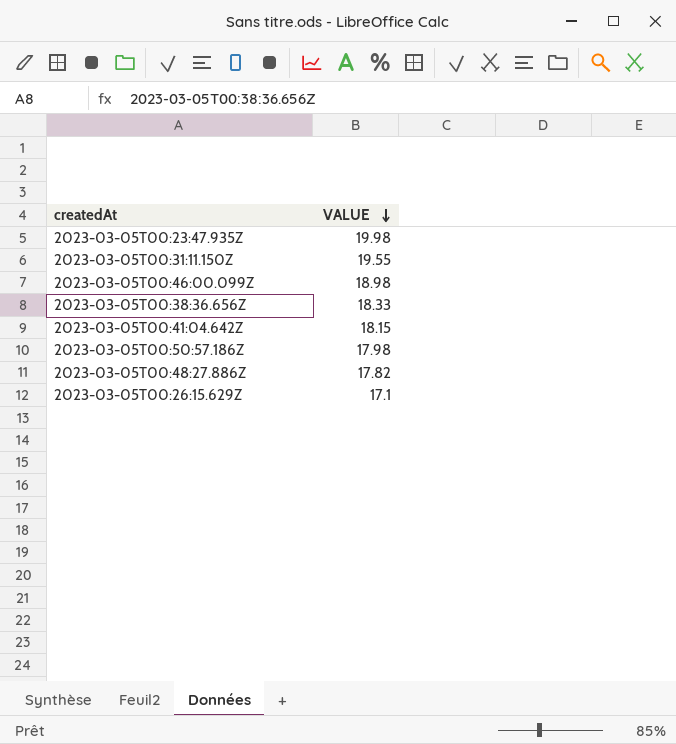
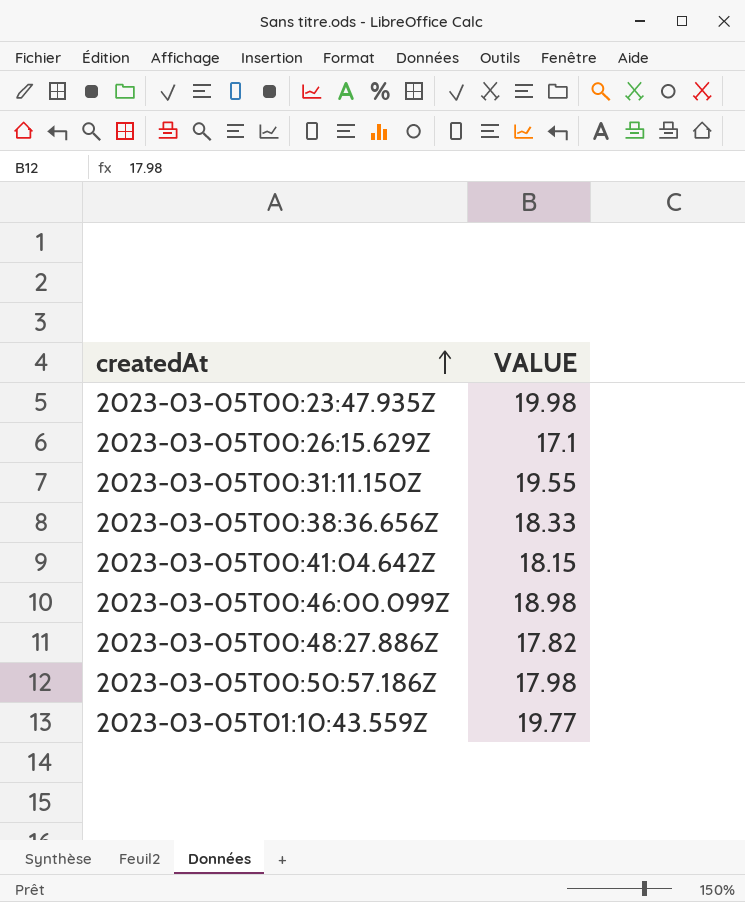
row order: VALUE descending -> createdAt ascending
row 2023-03-05T01:10:43.559Z: none -> 19.77

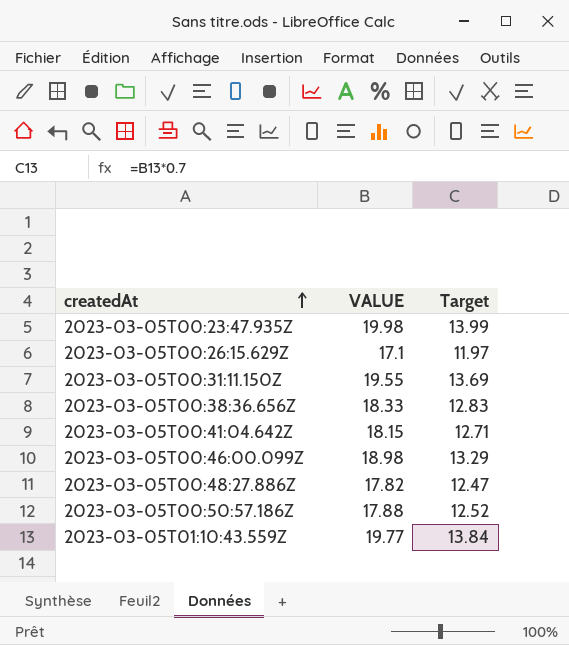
column Target | formula: none -> [VALUE] * 0.7
2023-03-05T00:50:57.186Z | VALUE: 17.98 -> 17.88

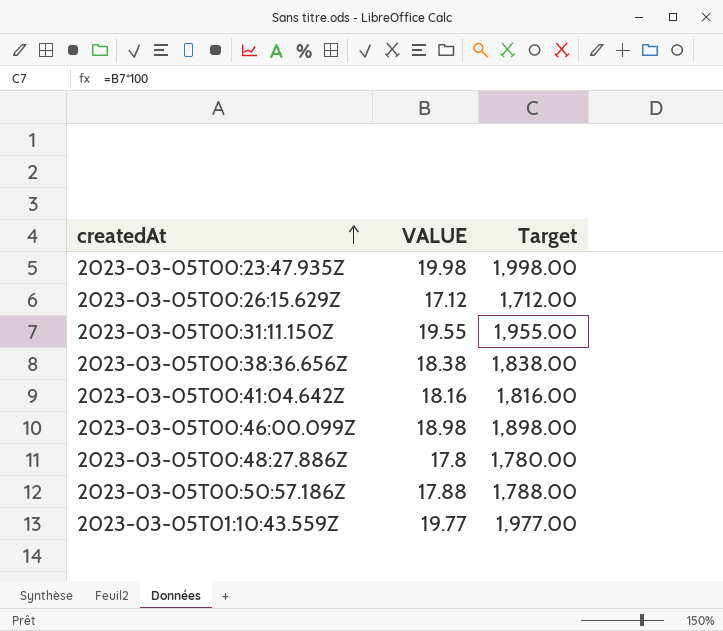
column Target | formula: [VALUE] * 0.7 -> [VALUE] * 100
2023-03-05T00:26:15.629Z | VALUE: 17.1 -> 17.12
2023-03-05T00:38:36.656Z | VALUE: 18.33 -> 18.38
2023-03-05T00:41:04.642Z | VALUE: 18.15 -> 18.16
2023-03-05T00:48:27.886Z | VALUE: 17.82 -> 17.8

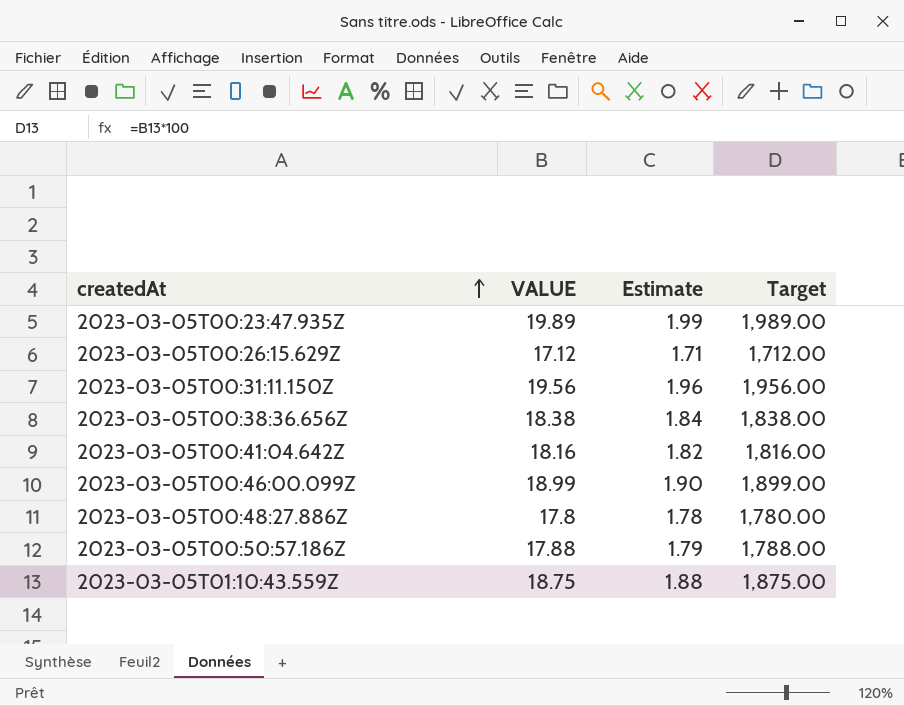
column Estimate | formula: none -> [VALUE] * 0.1
2023-03-05T00:23:47.935Z | VALUE: 19.98 -> 19.89
2023-03-05T00:23:47.935Z | Target: 1,998.00 -> 1,989.00
2023-03-05T00:31:11.150Z | VALUE: 19.55 -> 19.56
2023-03-05T00:31:11.150Z | Target: 1,955.00 -> 1,956.00
2023-03-05T00:46:00.099Z | VALUE: 18.98 -> 18.99
2023-03-05T00:46:00.099Z | Target: 1,898.00 -> 1,899.00
2023-03-05T01:10:43.559Z | VALUE: 19.77 -> 18.75
2023-03-05T01:10:43.559Z | Target: 1,977.00 -> 1,875.00

